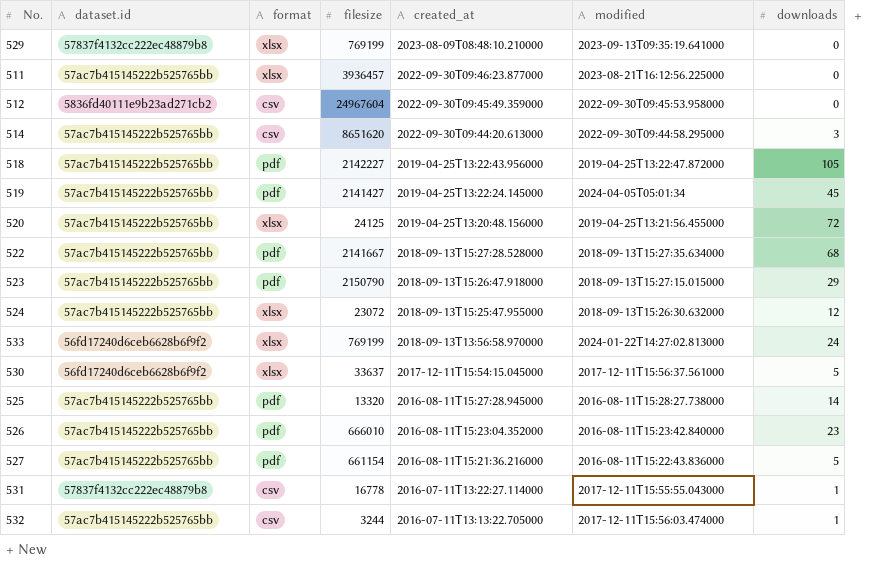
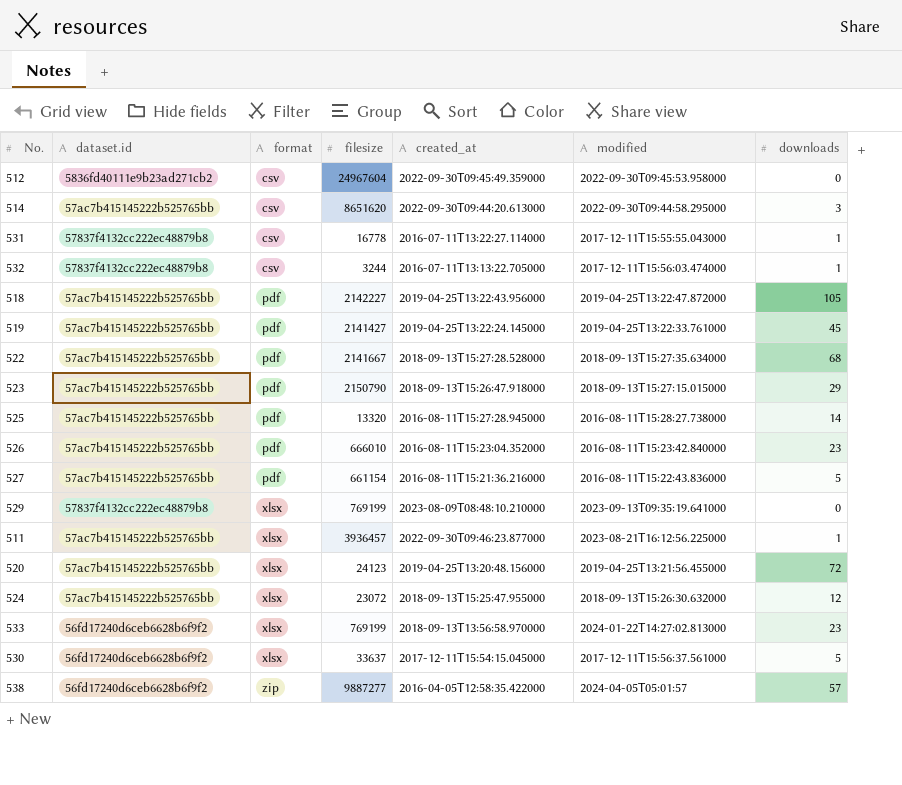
row order: created_at descending -> format ascending
532 | dataset.id: 57ac7b415145222b525765bb -> 57837f4132cc222ec48879b8
519 | modified: 2024-04-05T05:01:34 -> 2019-04-25T13:22:33.761000
511 | downloads: 0 -> 1
520 | filesize: 24125 -> 24123
533 | downloads: 24 -> 23
row 538: none -> 56fd17240d6ceb6628b6f9f2 | zip | 9887277 | 2016-04-05T12:58:35.422000 | 2024-04-05T05:01:57 | 57

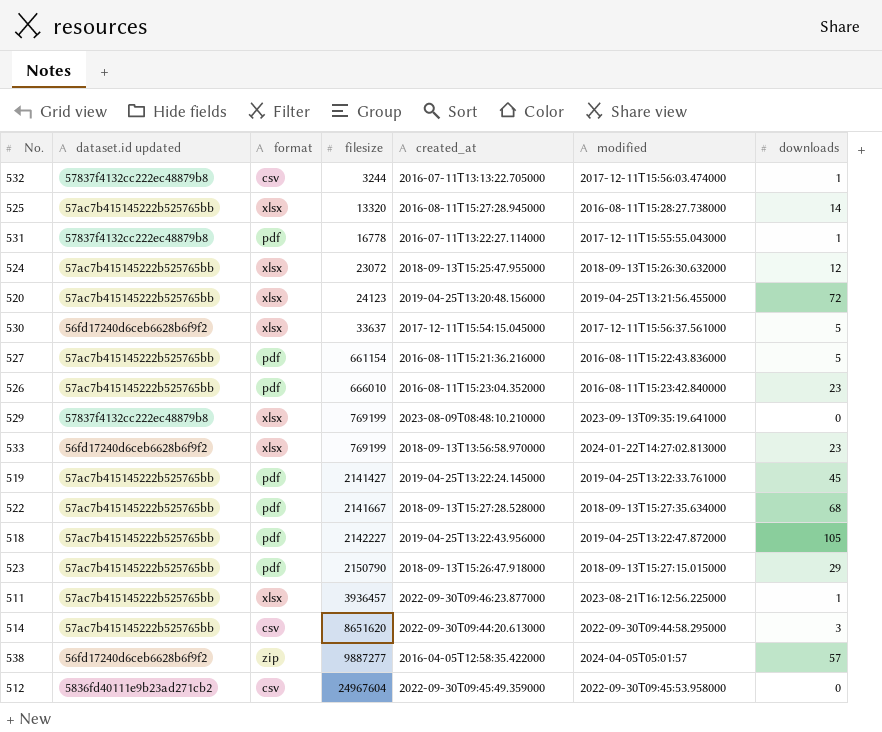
row order: format ascending -> filesize ascending
column name: dataset.id -> dataset.id updated
525 | format: pdf -> xlsx
531 | format: csv -> pdf

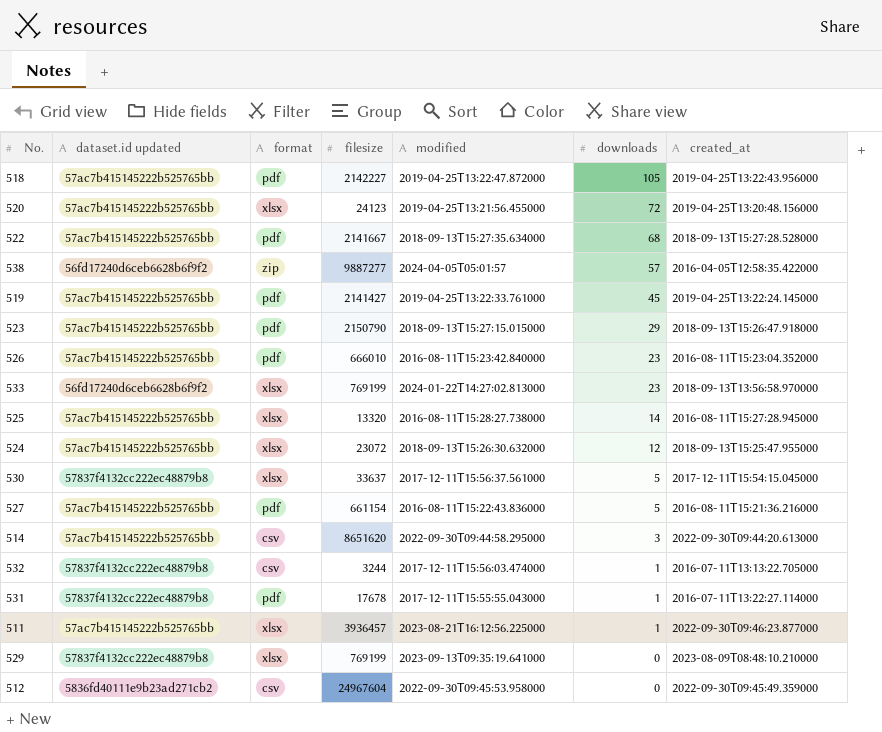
row order: filesize ascending -> downloads descending
column created_at | position: 5 -> 7
530 | dataset.id updated: 56fd17240d6ceb6628b6f9f2 -> 57837f4132cc222ec48879b8
531 | filesize: 16778 -> 17678

